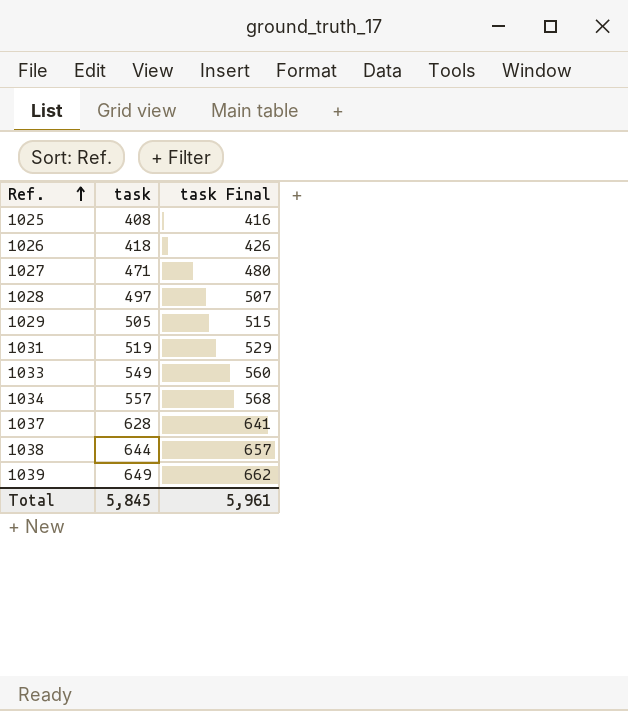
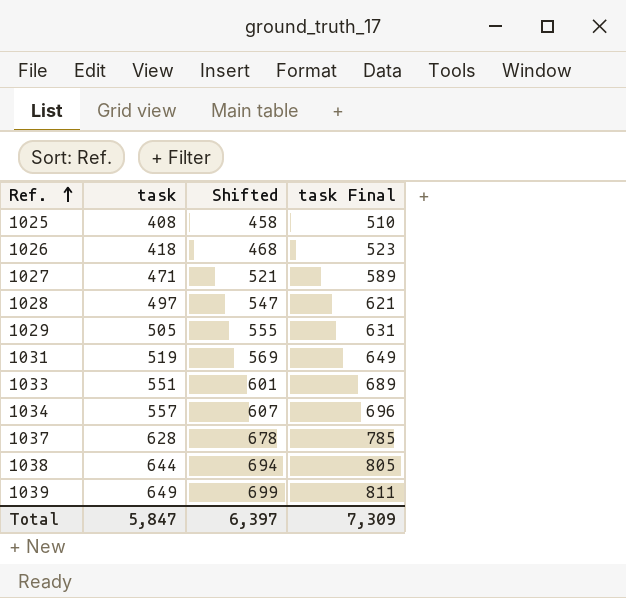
column Shifted | formula: none -> [task] + 50
column task Final | formula: [task] * 1.02 -> [task] * 1.25
1033 | task: 549 -> 551
Total | task: 5,845 -> 5,847
Total | task Final: 5,961 -> 7,309

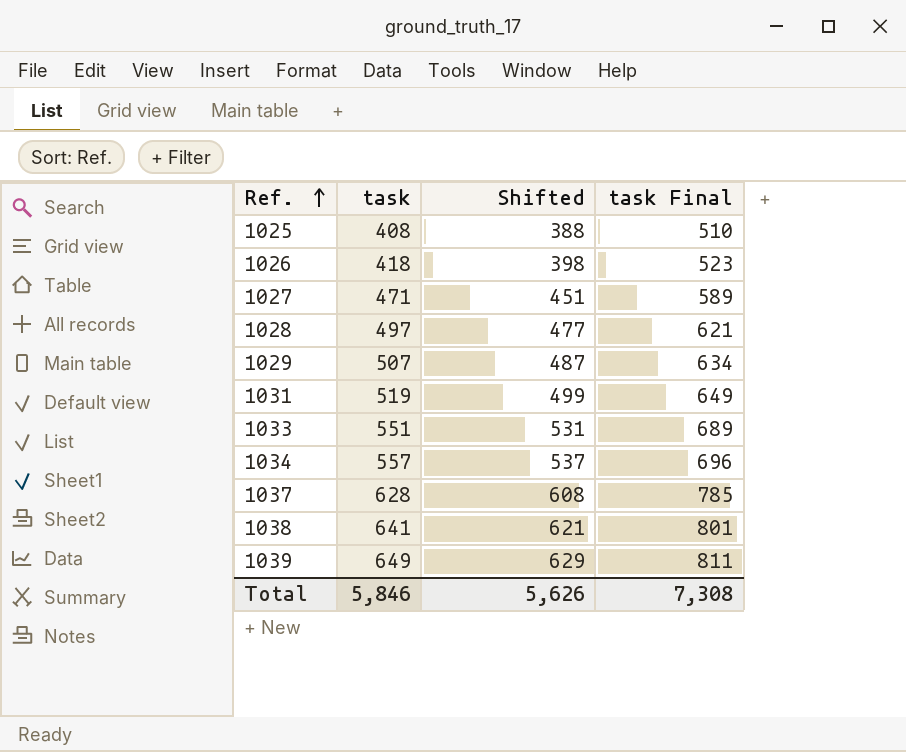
column Shifted | formula: [task] + 50 -> [task] - 20
1029 | task: 505 -> 507
1029 | task Final: 631 -> 634
1038 | task: 644 -> 641
1038 | task Final: 805 -> 801
Total | task: 5,847 -> 5,846
Total | Shifted: 6,397 -> 5,626
Total | task Final: 7,309 -> 7,308

